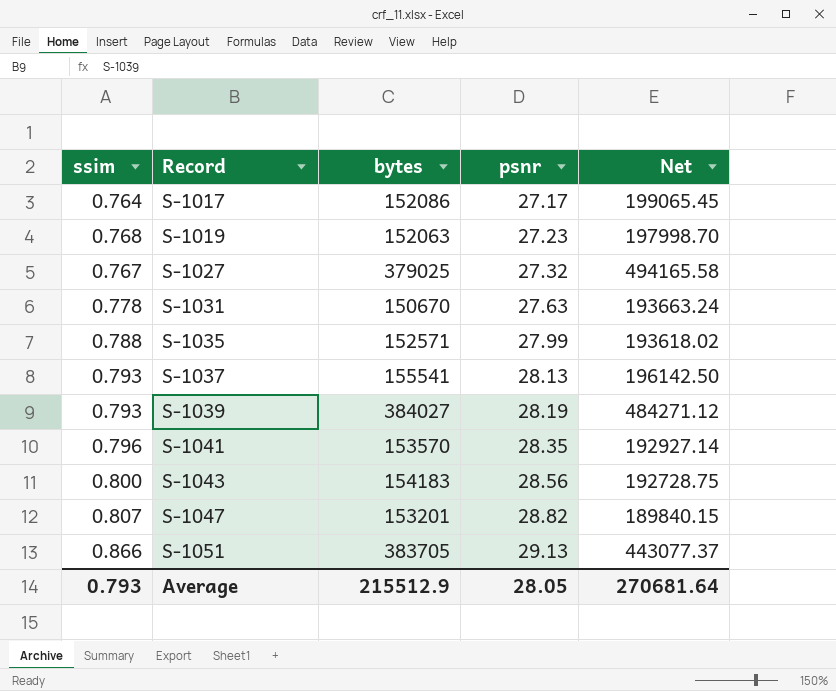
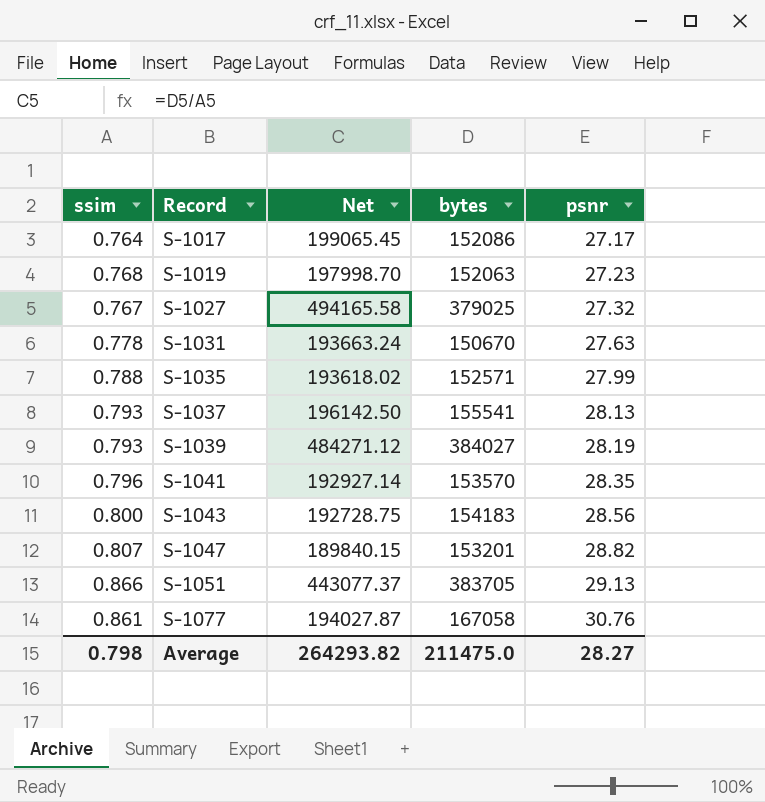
column Net | position: 5 -> 3
row S-1077: none -> 0.861 | 194027.87 | 167058 | 30.76
Average | ssim: 0.793 -> 0.798
Average | Net: 270681.64 -> 264293.82
Average | bytes: 215512.9 -> 211475.0
Average | psnr: 28.05 -> 28.27

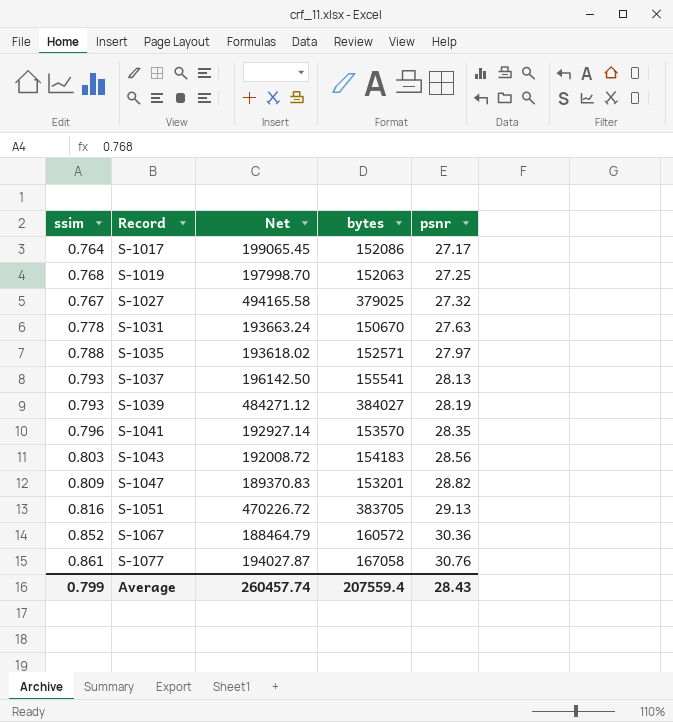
S-1019 | psnr: 27.23 -> 27.25
S-1035 | psnr: 27.99 -> 27.97
S-1043 | ssim: 0.800 -> 0.803
S-1043 | Net: 192728.75 -> 192008.72
S-1047 | ssim: 0.807 -> 0.809
S-1047 | Net: 189840.15 -> 189370.83
S-1051 | ssim: 0.866 -> 0.816
S-1051 | Net: 443077.37 -> 470226.72
row S-1067: none -> 0.852 | 188464.79 | 160572 | 30.36
Average | ssim: 0.798 -> 0.799
Average | Net: 264293.82 -> 260457.74
Average | bytes: 211475.0 -> 207559.4
Average | psnr: 28.27 -> 28.43

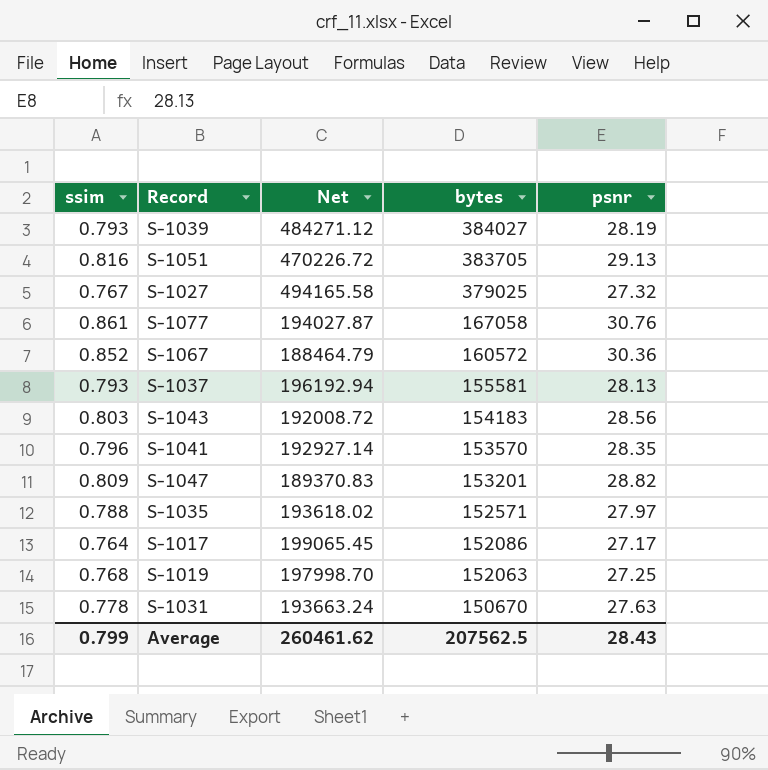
row order: Record ascending -> bytes descending
S-1037 | Net: 196142.50 -> 196192.94
S-1037 | bytes: 155541 -> 155581
Average | Net: 260457.74 -> 260461.62
Average | bytes: 207559.4 -> 207562.5

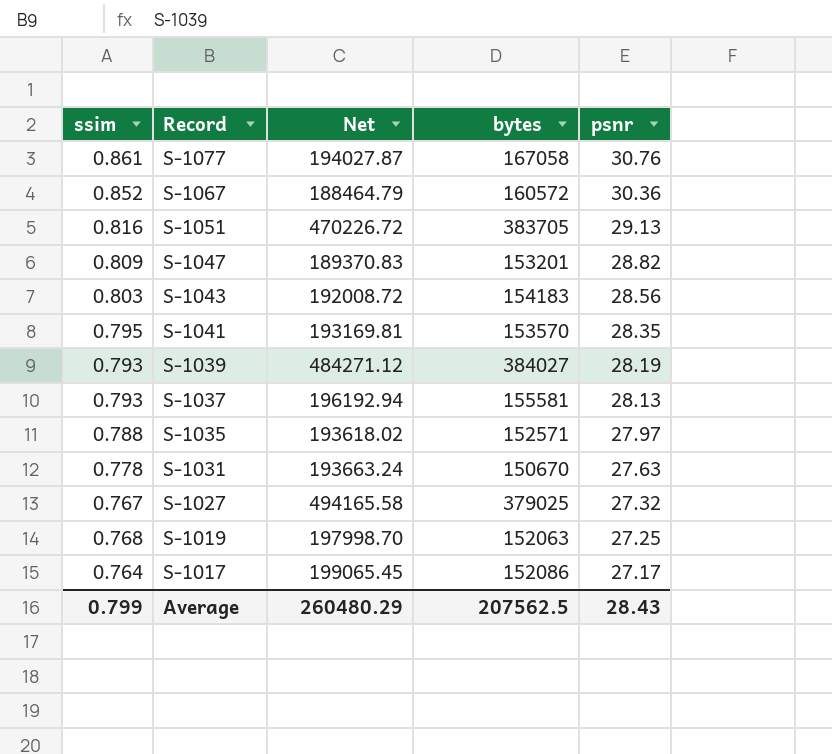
row order: bytes descending -> Record descending
S-1041 | ssim: 0.796 -> 0.795
S-1041 | Net: 192927.14 -> 193169.81
Average | Net: 260461.62 -> 260480.29

